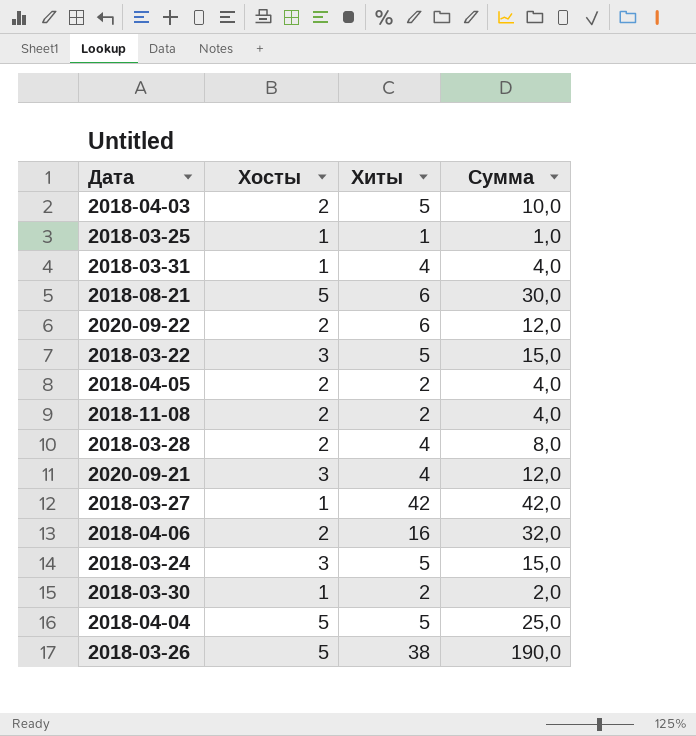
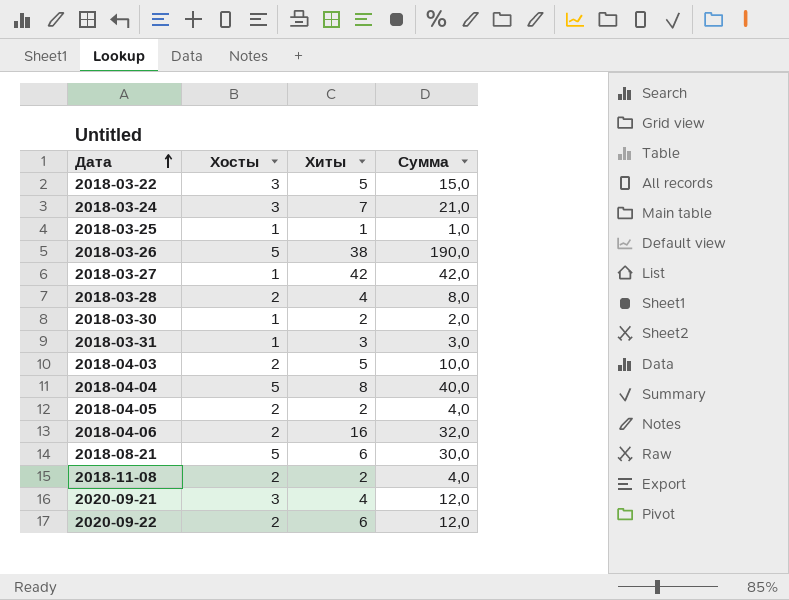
row order: none -> Дата ascending
2018-03-24 | Хиты: 5 -> 7
2018-03-24 | Сумма: 15,0 -> 21,0
2018-03-31 | Хиты: 4 -> 3
2018-03-31 | Сумма: 4,0 -> 3,0
2018-04-04 | Хиты: 5 -> 8
2018-04-04 | Сумма: 25,0 -> 40,0

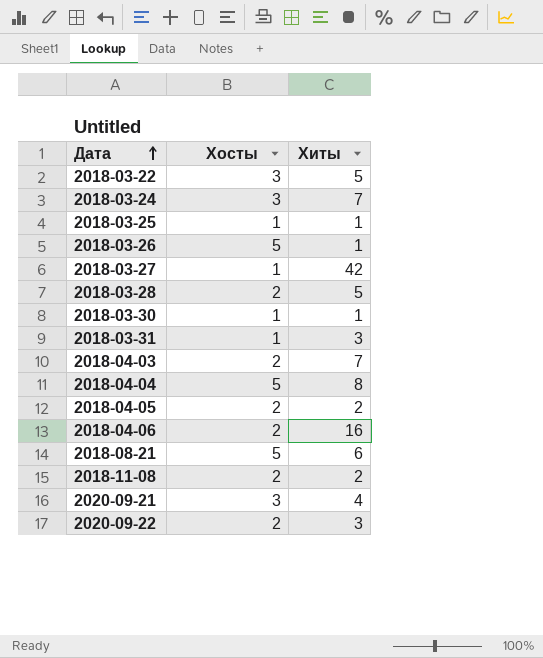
column Сумма | formula: [Хосты] * [Хиты] -> none
2018-03-26 | Хиты: 38 -> 1
2018-03-28 | Хиты: 4 -> 5
2018-03-30 | Хиты: 2 -> 1
2018-04-03 | Хиты: 5 -> 7
2020-09-22 | Хиты: 6 -> 3

